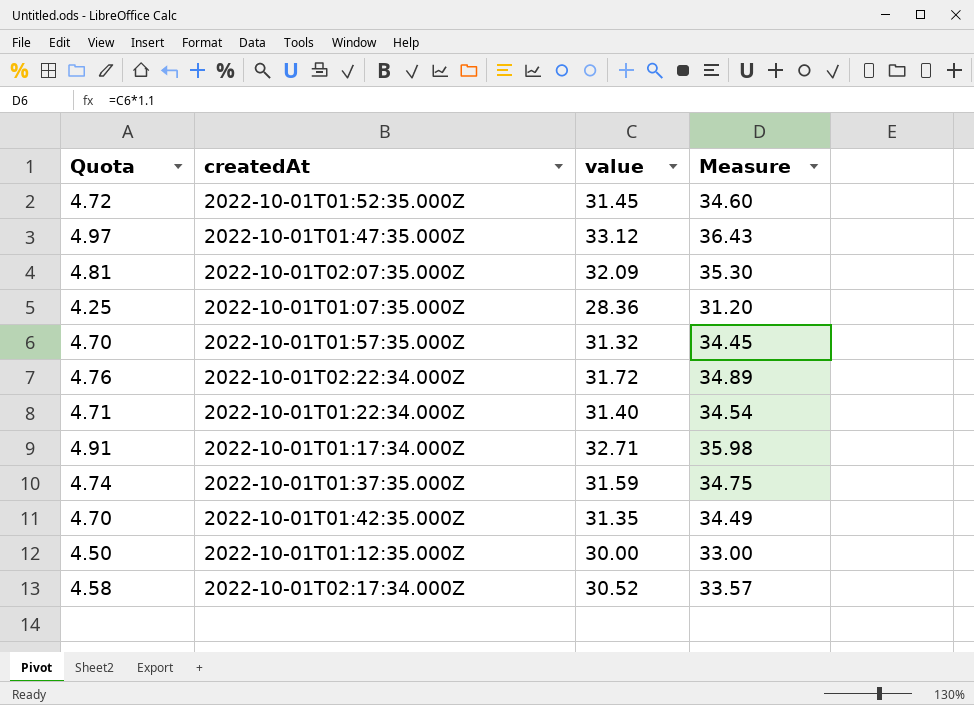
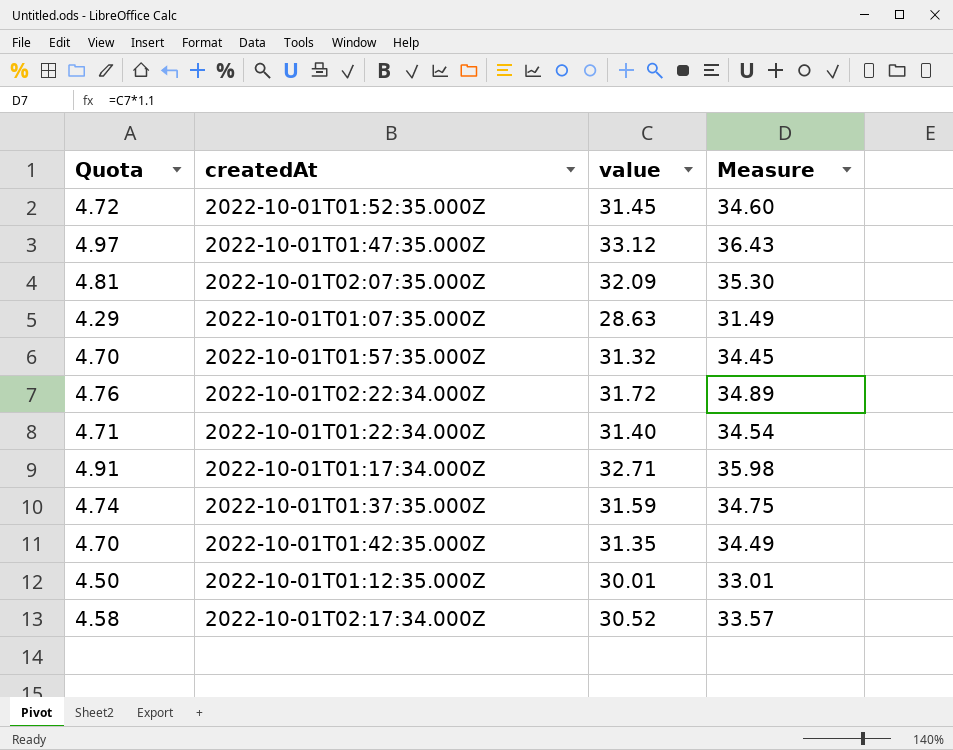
2022-10-01T01:07:35.000Z | Quota: 4.25 -> 4.29
2022-10-01T01:07:35.000Z | value: 28.36 -> 28.63
2022-10-01T01:07:35.000Z | Measure: 31.20 -> 31.49
2022-10-01T01:12:35.000Z | value: 30.00 -> 30.01
2022-10-01T01:12:35.000Z | Measure: 33.00 -> 33.01

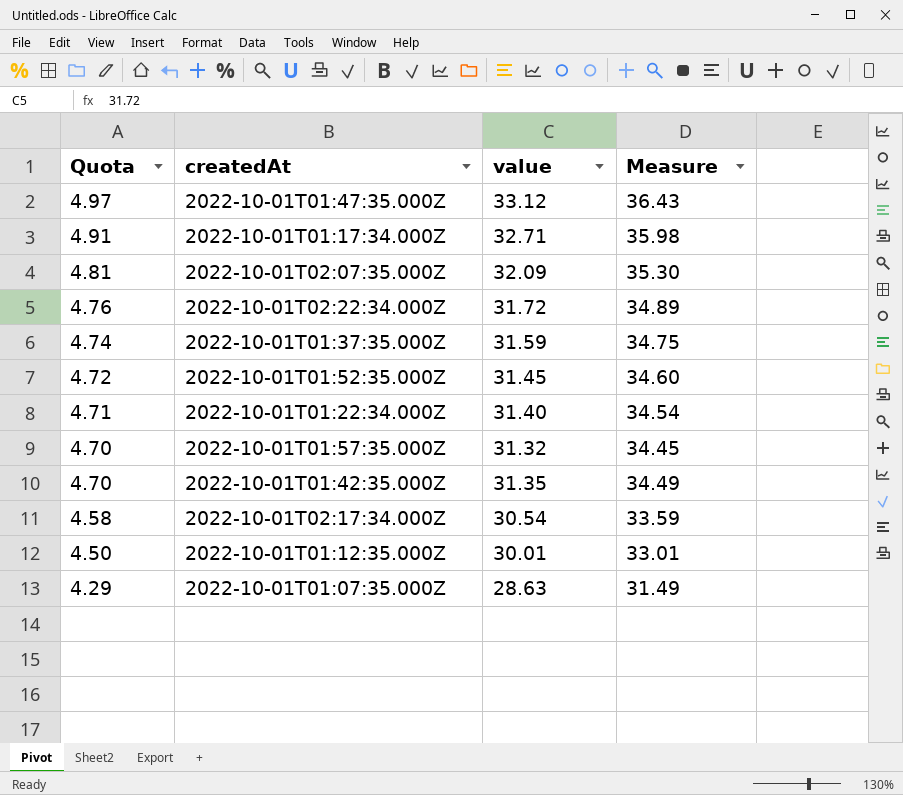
row order: none -> Quota descending
2022-10-01T02:17:34.000Z | value: 30.52 -> 30.54
2022-10-01T02:17:34.000Z | Measure: 33.57 -> 33.59

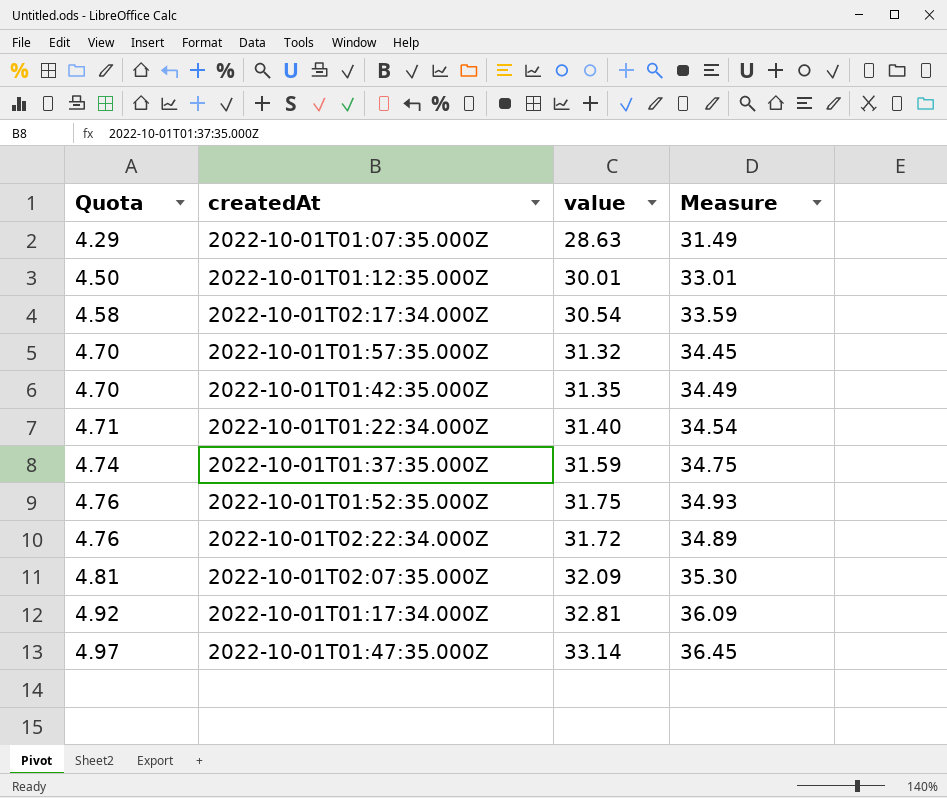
row order: Quota descending -> Quota ascending
2022-10-01T01:52:35.000Z | Quota: 4.72 -> 4.76
2022-10-01T01:52:35.000Z | value: 31.45 -> 31.75
2022-10-01T01:52:35.000Z | Measure: 34.60 -> 34.93
2022-10-01T01:17:34.000Z | Quota: 4.91 -> 4.92
2022-10-01T01:17:34.000Z | value: 32.71 -> 32.81
2022-10-01T01:17:34.000Z | Measure: 35.98 -> 36.09
2022-10-01T01:47:35.000Z | value: 33.12 -> 33.14
2022-10-01T01:47:35.000Z | Measure: 36.43 -> 36.45

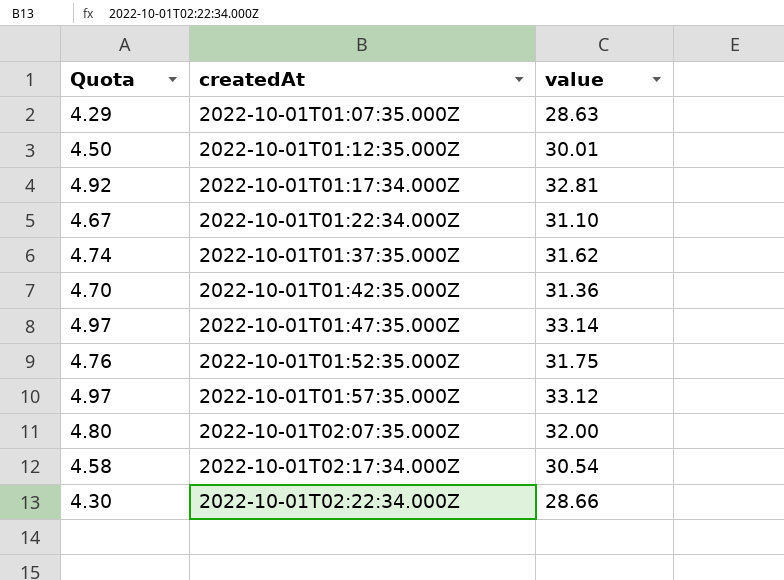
row order: Quota ascending -> createdAt ascending
column Measure | formula: [value] * 1.1 -> none
2022-10-01T01:22:34.000Z | Quota: 4.71 -> 4.67
2022-10-01T01:22:34.000Z | value: 31.40 -> 31.10
2022-10-01T01:37:35.000Z | value: 31.59 -> 31.62
2022-10-01T01:42:35.000Z | value: 31.35 -> 31.36
2022-10-01T01:57:35.000Z | Quota: 4.70 -> 4.97
2022-10-01T01:57:35.000Z | value: 31.32 -> 33.12
2022-10-01T02:07:35.000Z | Quota: 4.81 -> 4.80
2022-10-01T02:07:35.000Z | value: 32.09 -> 32.00
2022-10-01T02:22:34.000Z | Quota: 4.76 -> 4.30
2022-10-01T02:22:34.000Z | value: 31.72 -> 28.66

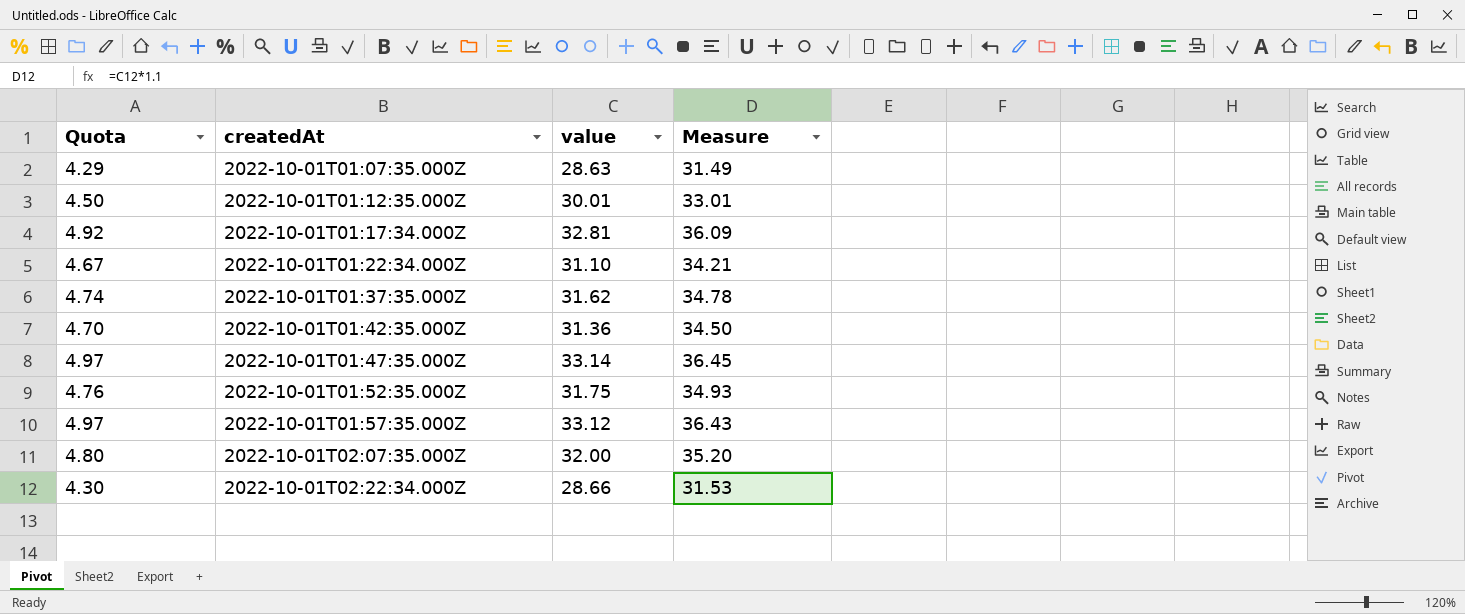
column Measure | formula: none -> [value] * 1.1
row 2022-10-01T02:17:34.000Z: 4.58 | 30.54 -> none

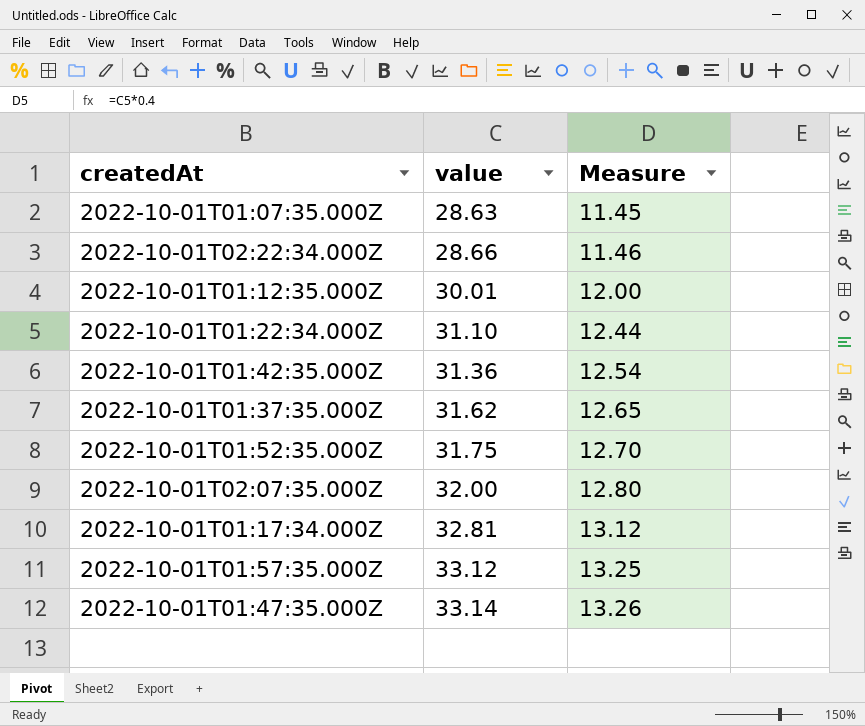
row order: createdAt ascending -> value ascending
column Quota | formula: [value] * 0.15 -> none
column Measure | formula: [value] * 1.1 -> [value] * 0.4

